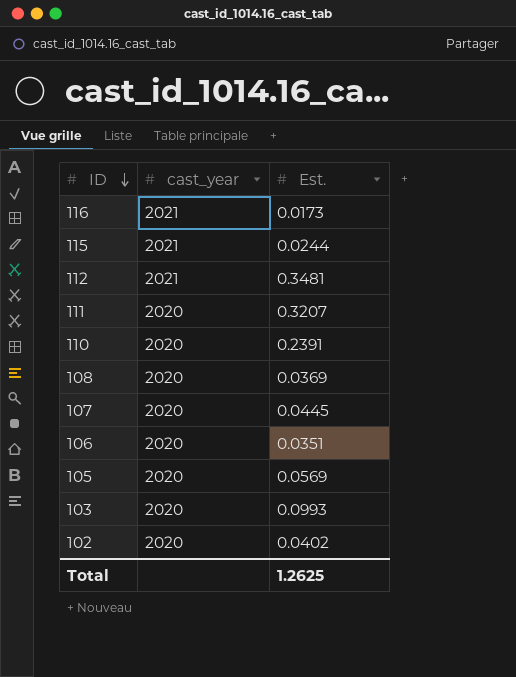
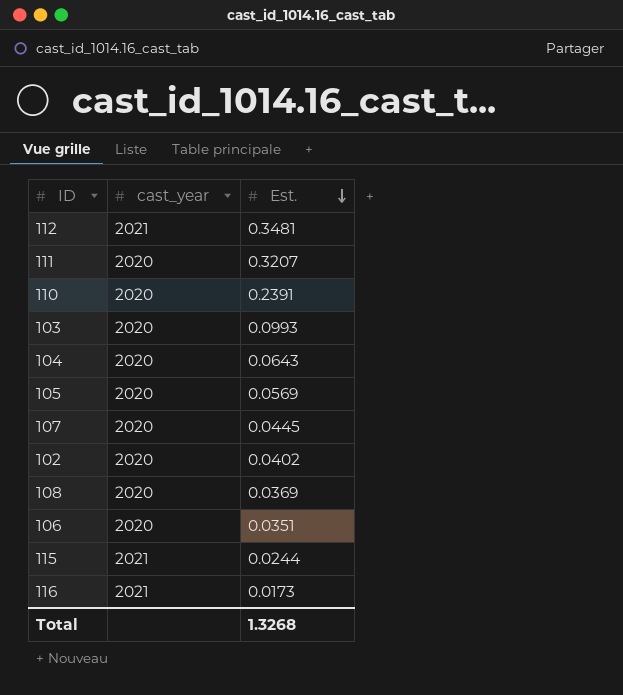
row order: ID descending -> Est. descending
row 104: none -> 2020 | 0.0643
Total | Est.: 1.2625 -> 1.3268

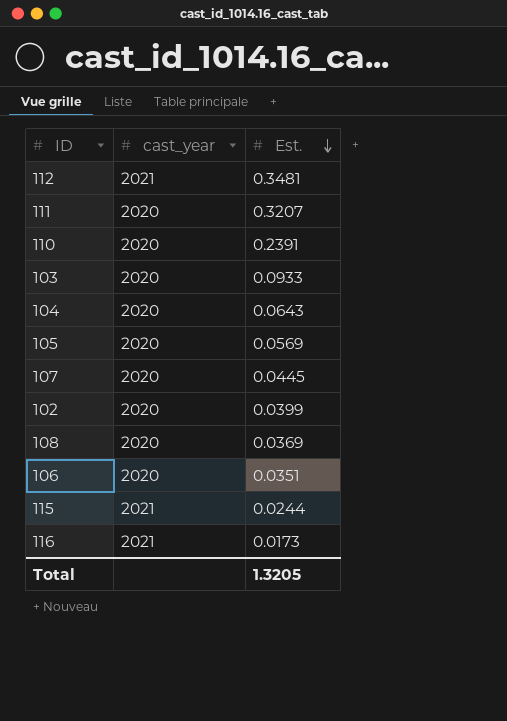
103 | Est.: 0.0993 -> 0.0933
102 | Est.: 0.0402 -> 0.0399
Total | Est.: 1.3268 -> 1.3205

